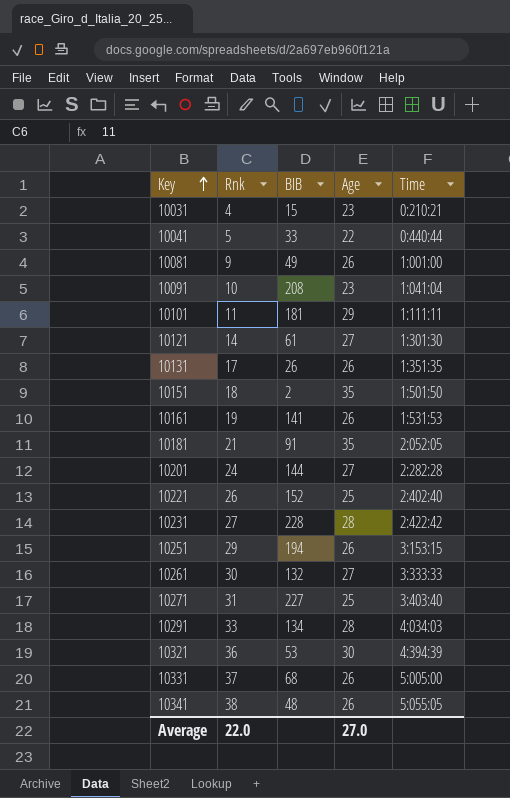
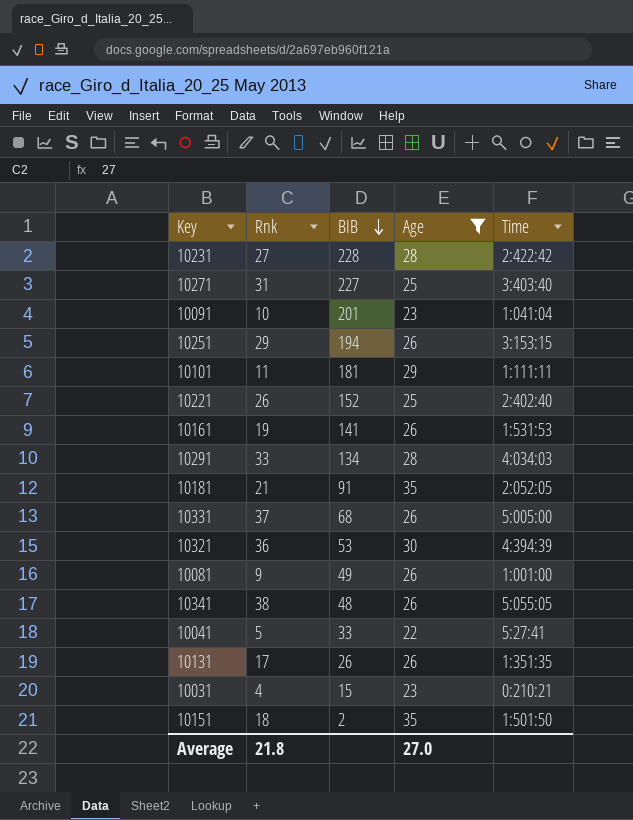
filter: none -> Age != 27
row order: Key ascending -> BIB descending
10091 | BIB: 208 -> 201
10041 | Time: 0:440:44 -> 5:27:41
Average | Rnk: 22.0 -> 21.8

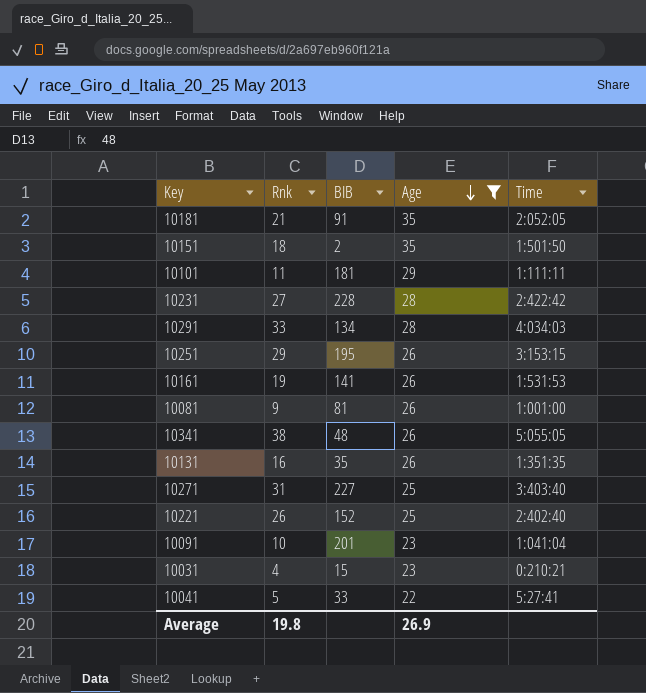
row order: BIB descending -> Age descending
row 10331: 37 | 68 | 26 | 5:005:00 -> none
row 10321: 36 | 53 | 30 | 4:394:39 -> none
10251 | BIB: 194 -> 195
10081 | BIB: 49 -> 81
10131 | Rnk: 17 -> 16
10131 | BIB: 26 -> 35
Average | Rnk: 21.8 -> 19.8
Average | Age: 27.0 -> 26.9

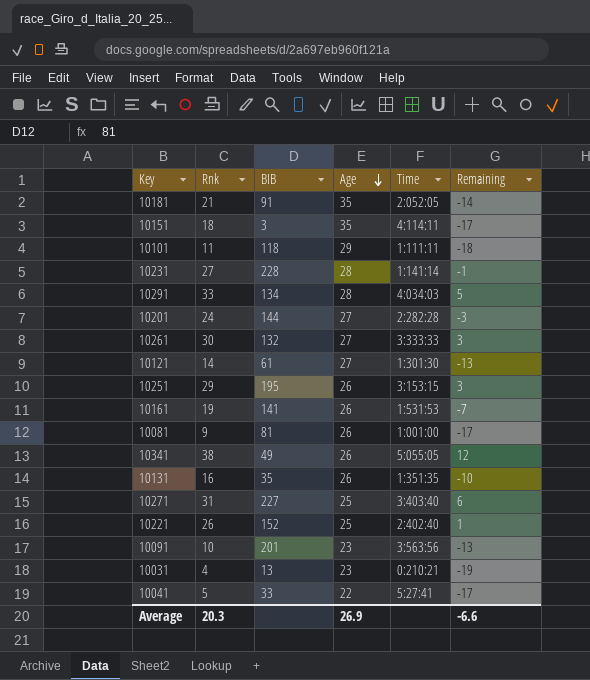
filter: Age != 27 -> none
column Remaining | formula: none -> [Rnk] - [Age]
10151 | BIB: 2 -> 3
10151 | Time: 1:501:50 -> 4:114:11
10101 | BIB: 181 -> 118
10231 | Time: 2:422:42 -> 1:141:14
10341 | BIB: 48 -> 49
10091 | Time: 1:041:04 -> 3:563:56
10031 | BIB: 15 -> 13
Average | Rnk: 19.8 -> 20.3

